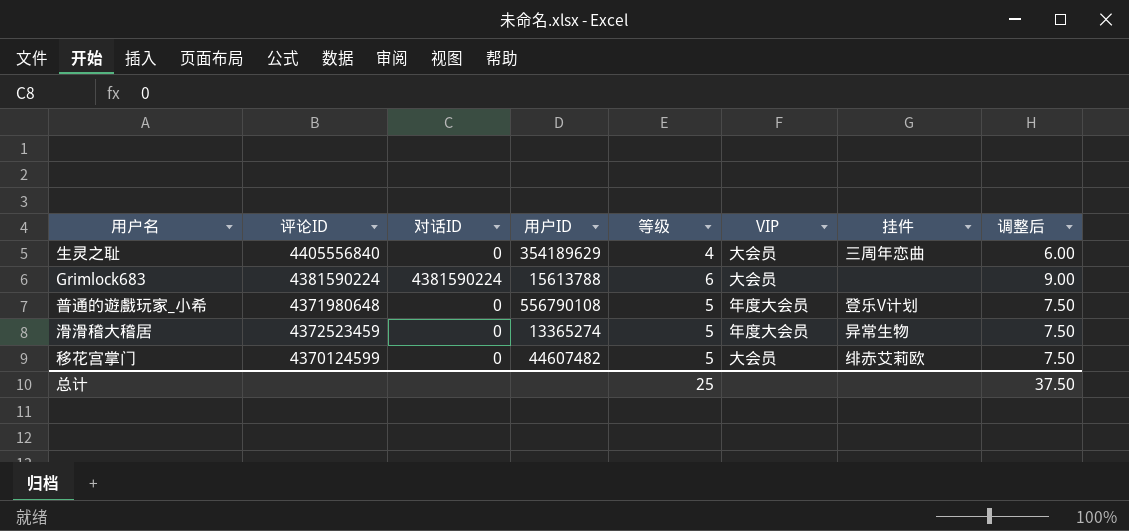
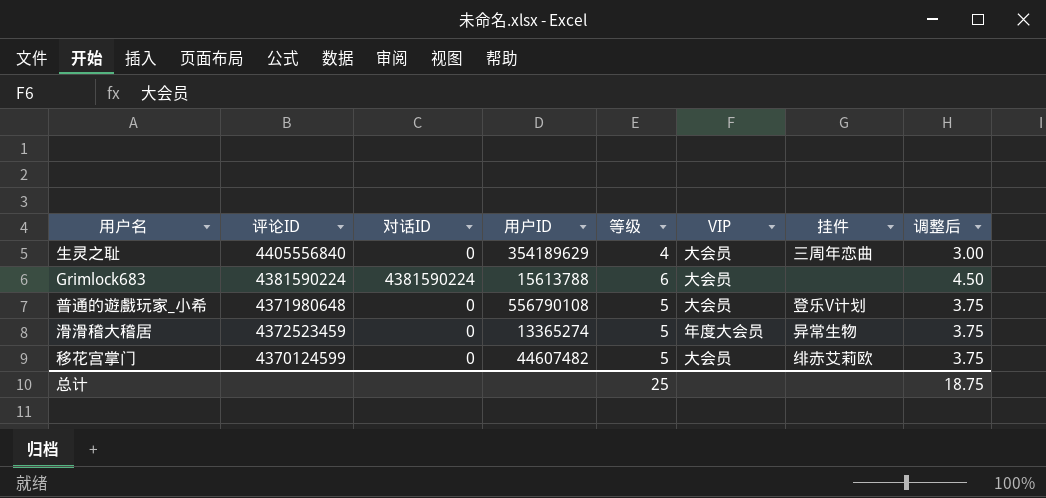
column 调整后 | formula: [等级] * 1.5 -> [等级] * 0.75
普通的遊戲玩家_小希 | VIP: 年度大会员 -> 大会员
总计 | 调整后: 37.50 -> 18.75

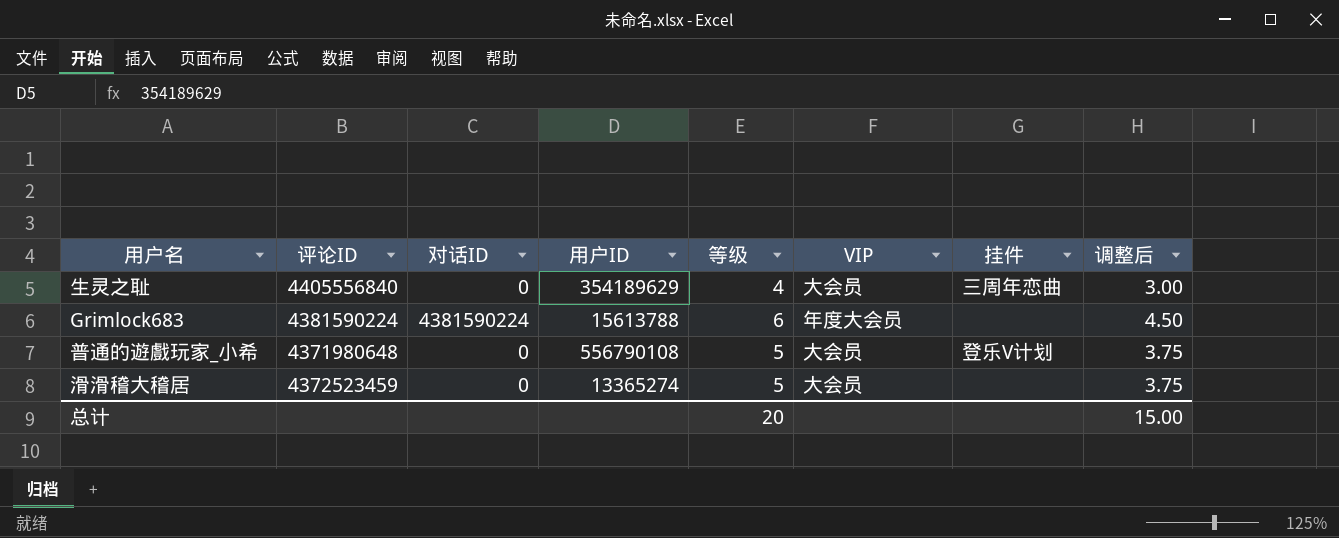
row 移花宫掌门: 4370124599 | 0 | 44607482 | 5 | 大会员 | 绯赤艾莉欧 | 3.75 -> none
Grimlock683 | VIP: 大会员 -> 年度大会员
滑滑稽大稽居 | VIP: 年度大会员 -> 大会员
滑滑稽大稽居 | 挂件: 异常生物 -> none
总计 | 等级: 25 -> 20
总计 | 调整后: 18.75 -> 15.00

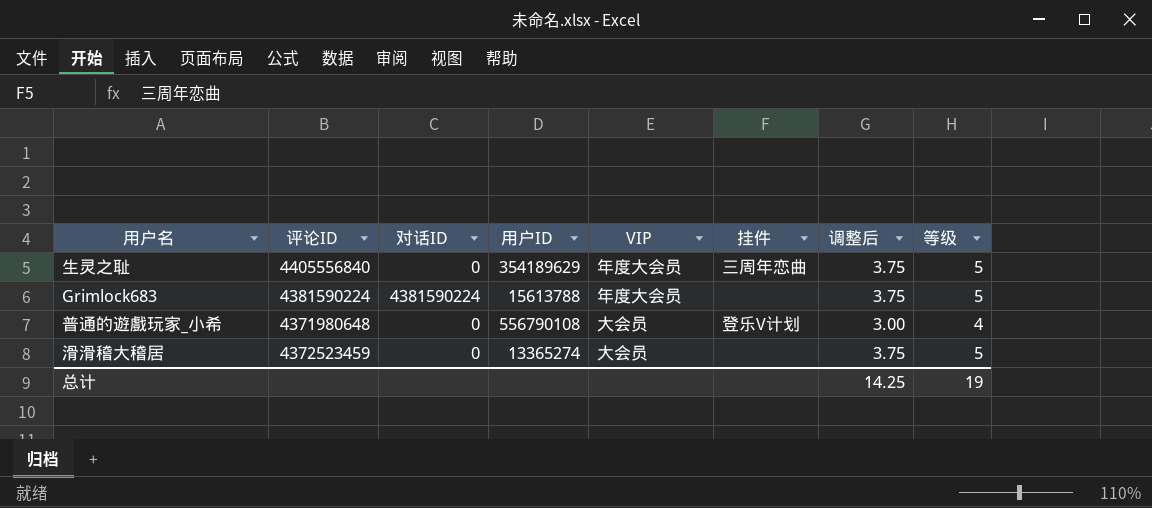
column 等级 | position: 5 -> 8
生灵之耻 | VIP: 大会员 -> 年度大会员
生灵之耻 | 调整后: 3.00 -> 3.75
生灵之耻 | 等级: 4 -> 5
Grimlock683 | 调整后: 4.50 -> 3.75
Grimlock683 | 等级: 6 -> 5
普通的遊戲玩家_小希 | 调整后: 3.75 -> 3.00
普通的遊戲玩家_小希 | 等级: 5 -> 4
总计 | 调整后: 15.00 -> 14.25
总计 | 等级: 20 -> 19

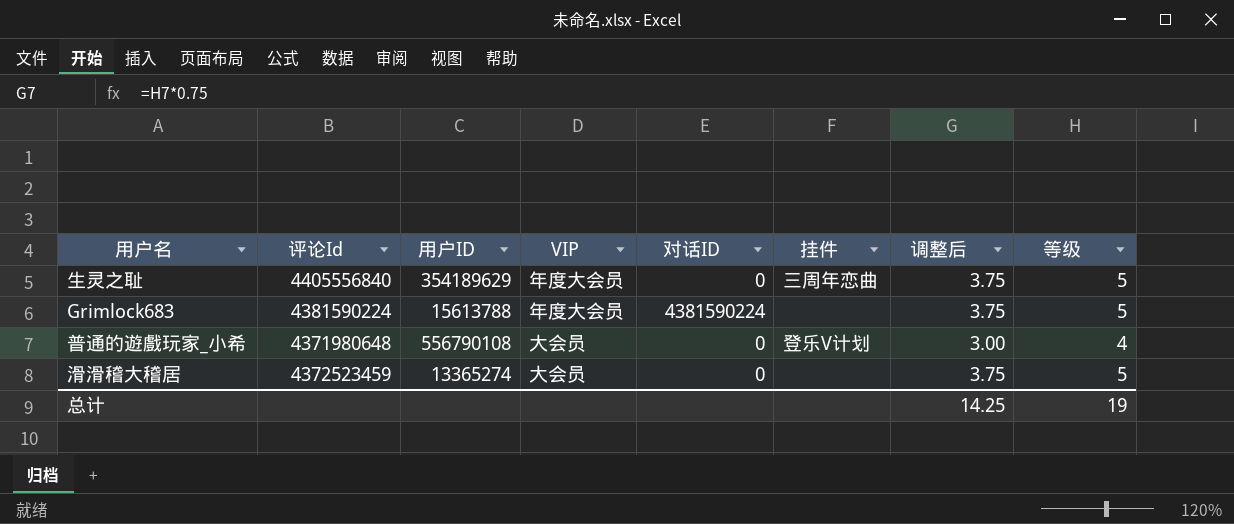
column name: 评论ID -> 评论Id
column 对话ID | position: 3 -> 5

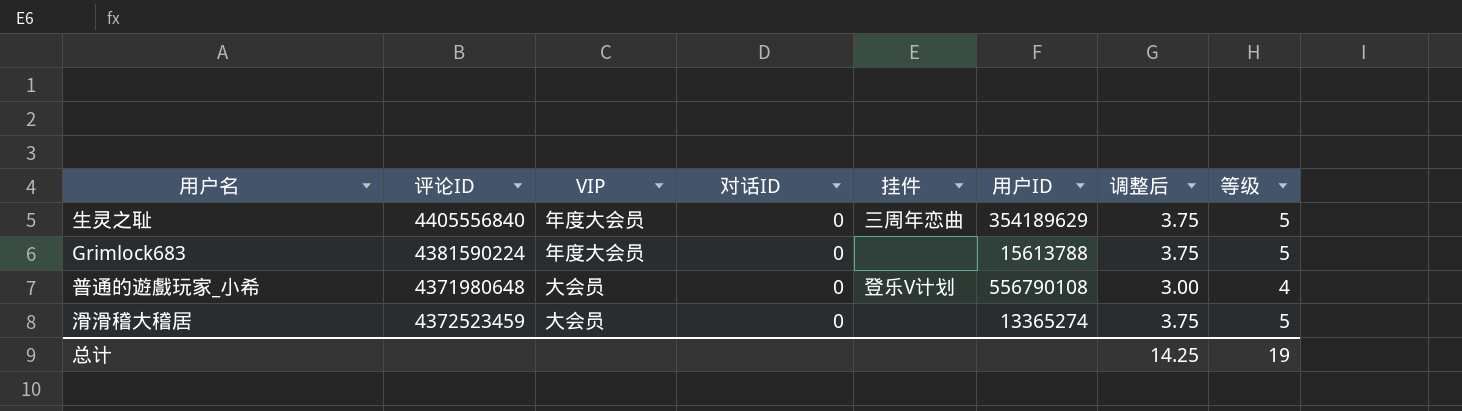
column name: 评论Id -> 评论ID
column 用户ID | position: 3 -> 6
Grimlock683 | 对话ID: 4381590224 -> 0

